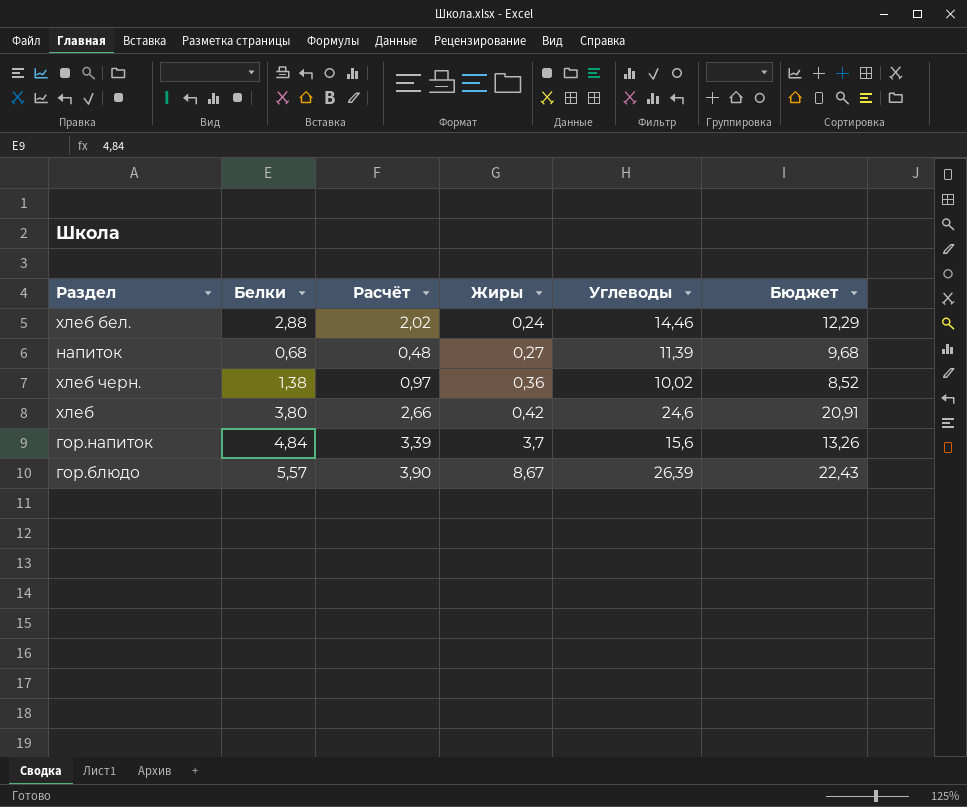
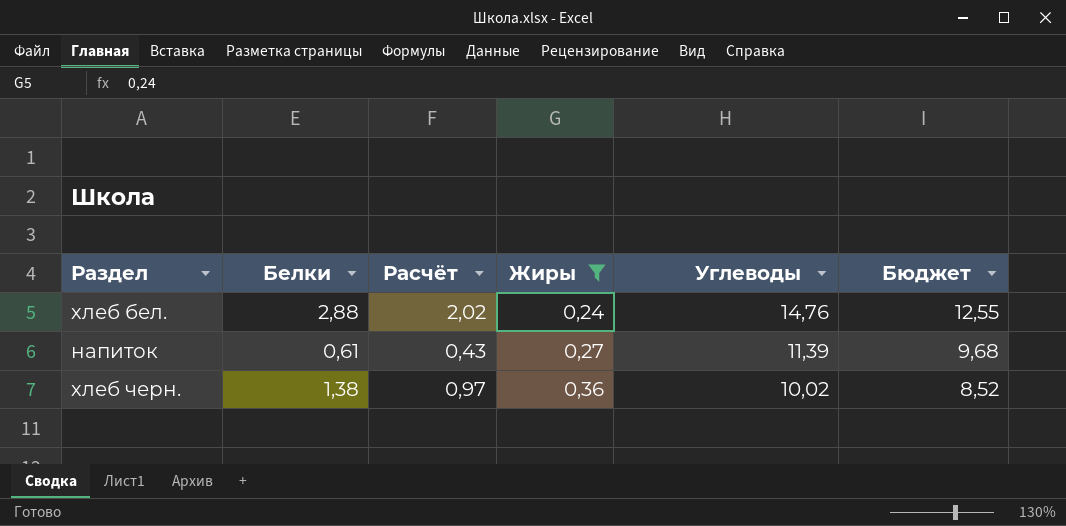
filter: none -> Жиры <= 0,36
хлеб бел. | Углеводы: 14,46 -> 14,76
хлеб бел. | Бюджет: 12,29 -> 12,55
напиток | Белки: 0,68 -> 0,61
напиток | Расчёт: 0,48 -> 0,43

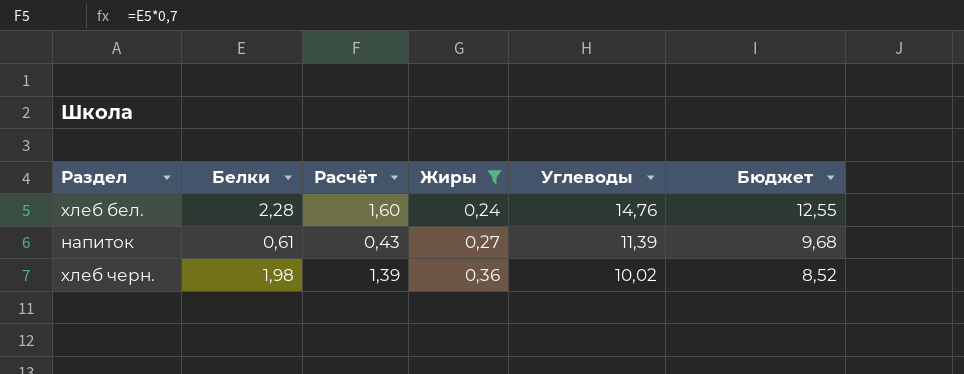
хлеб бел. | Белки: 2,88 -> 2,28
хлеб бел. | Расчёт: 2,02 -> 1,60
хлеб черн. | Белки: 1,38 -> 1,98
хлеб черн. | Расчёт: 0,97 -> 1,39

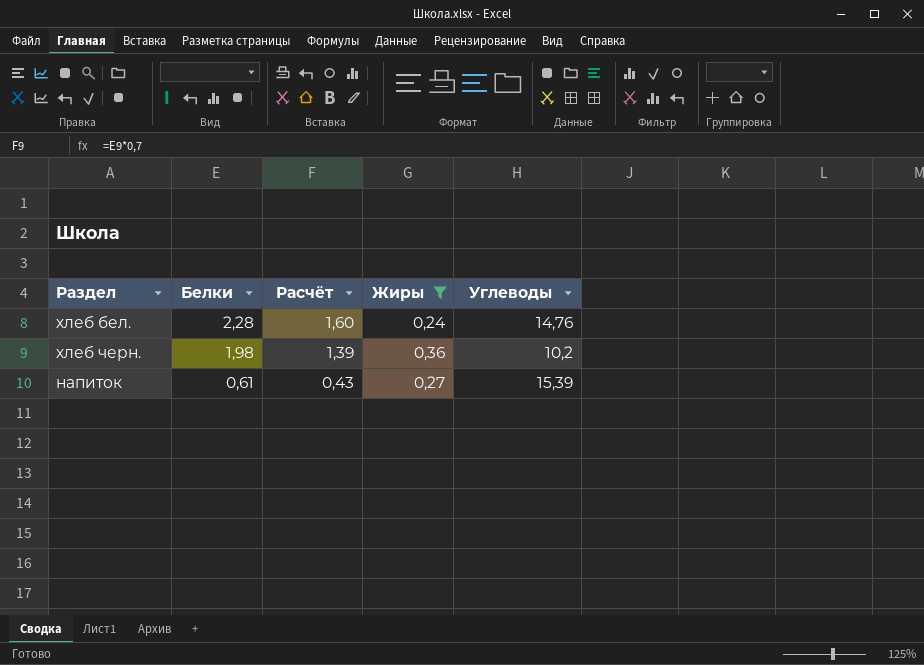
row order: Жиры ascending -> Белки descending
column Бюджет | formula: [Углеводы] * 0,85 -> none
хлеб черн. | Углеводы: 10,02 -> 10,2
напиток | Углеводы: 11,39 -> 15,39

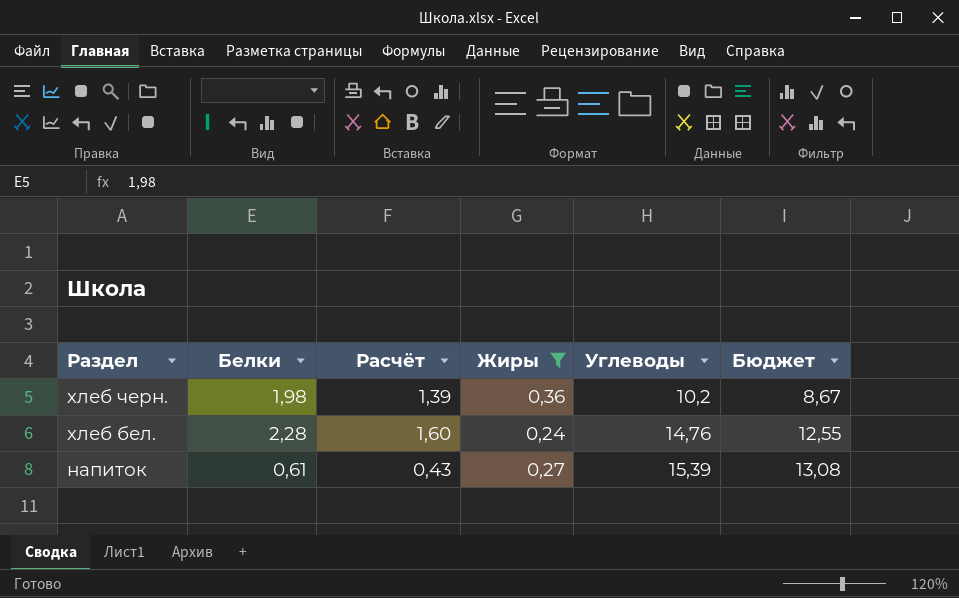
row order: Белки descending -> Раздел descending
column Бюджет | formula: none -> [Углеводы] * 0,85

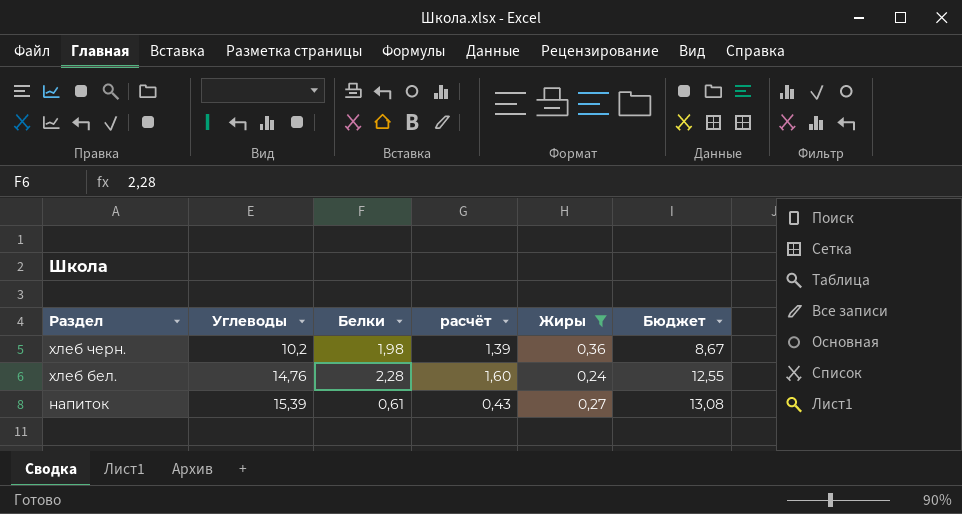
column Углеводы | position: 5 -> 2
column name: Расчёт -> расчёт

